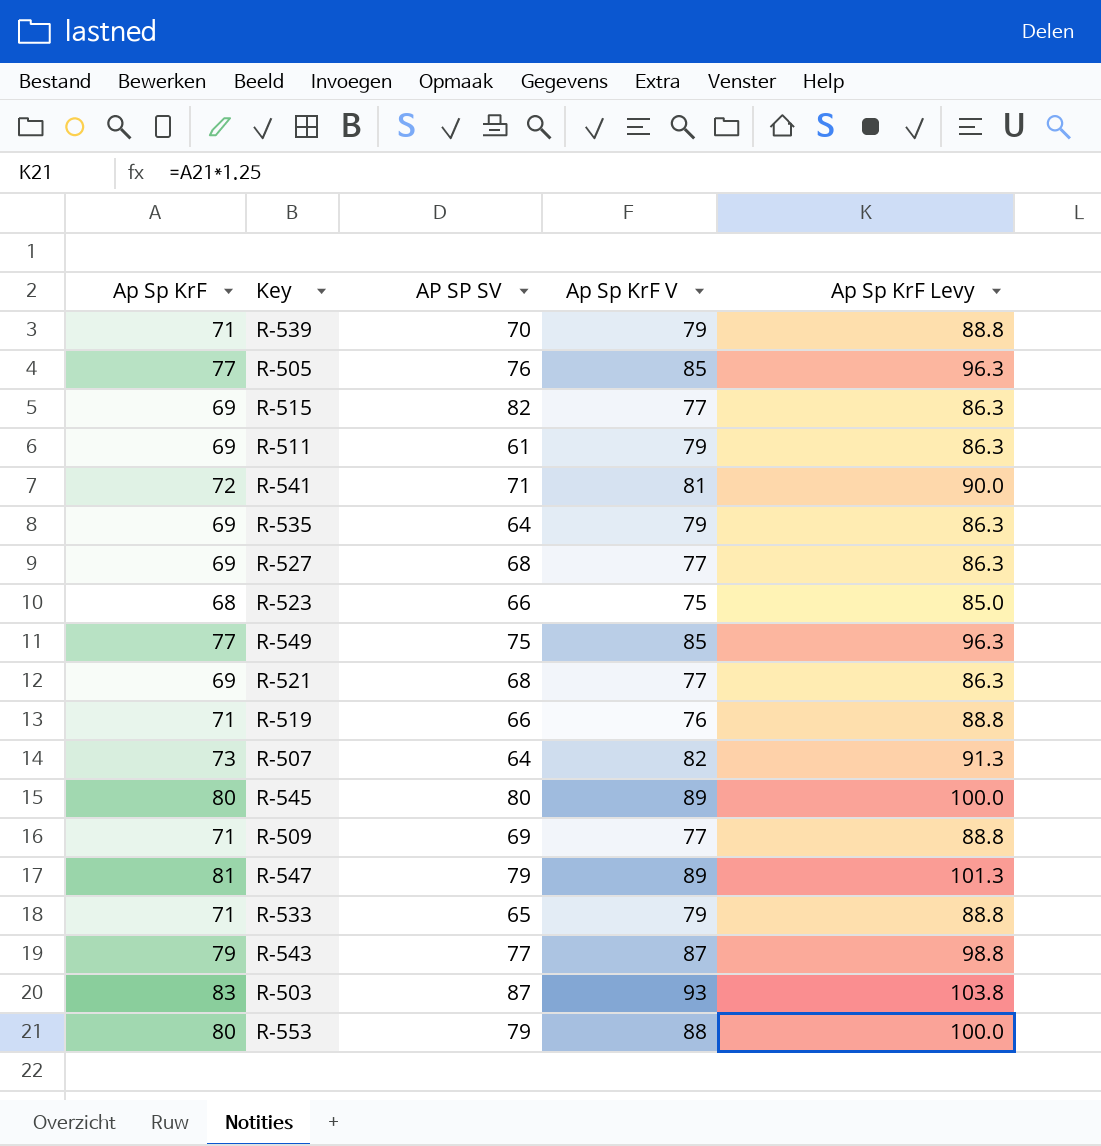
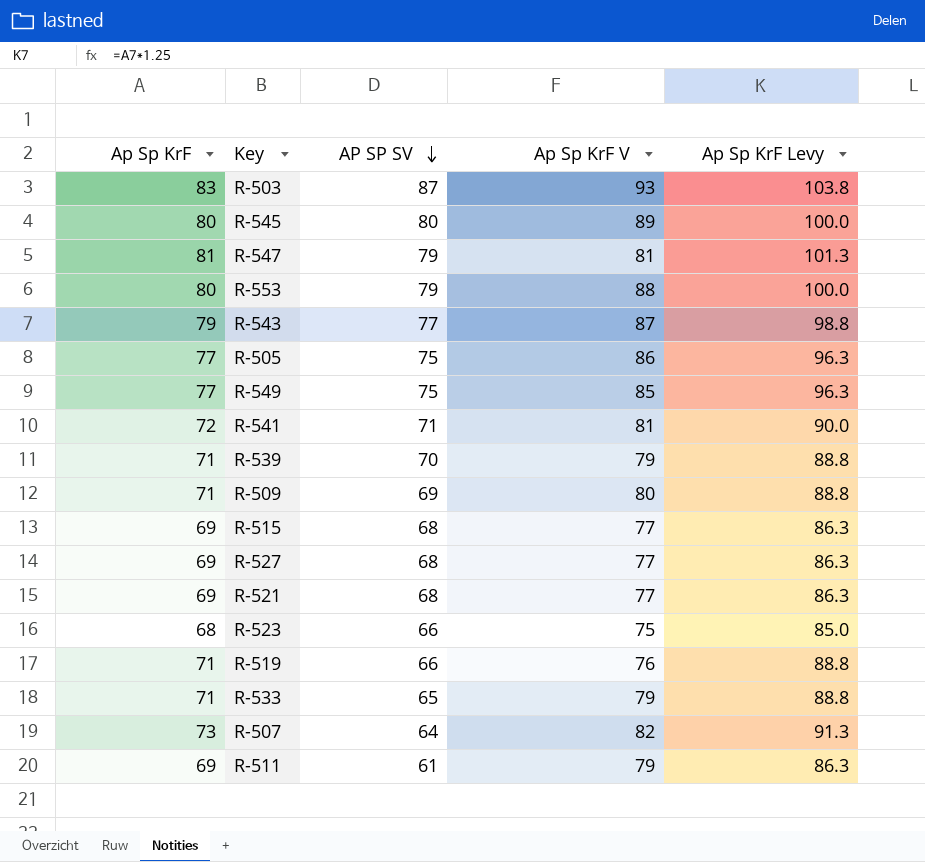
row order: none -> AP SP SV descending
row R-535: 69 | 64 | 79 | 86.3 -> none
R-547 | Ap Sp KrF V: 89 -> 81
R-505 | AP SP SV: 76 -> 75
R-505 | Ap Sp KrF V: 85 -> 86
R-509 | Ap Sp KrF V: 77 -> 80
R-515 | AP SP SV: 82 -> 68

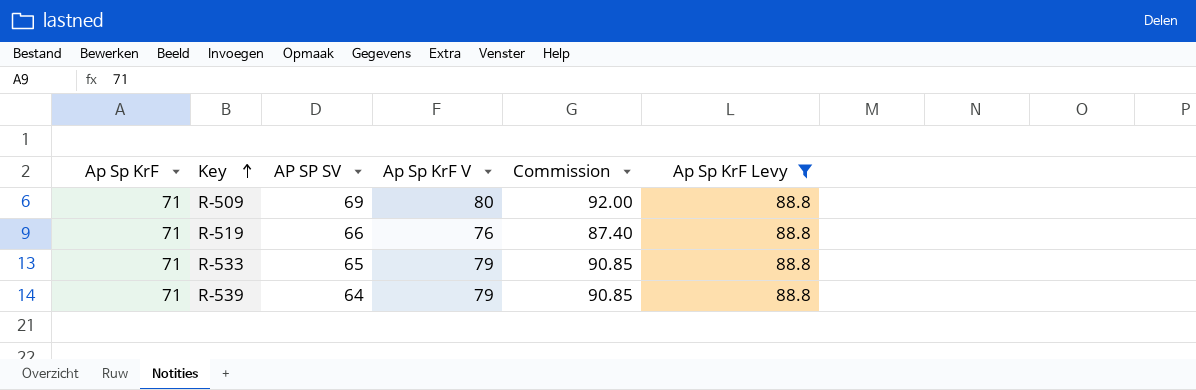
filter: none -> Ap Sp KrF Levy = 88.8
row order: AP SP SV descending -> Key ascending
column Commission | formula: none -> [Ap Sp KrF V] * 1.15
R-539 | AP SP SV: 70 -> 64

